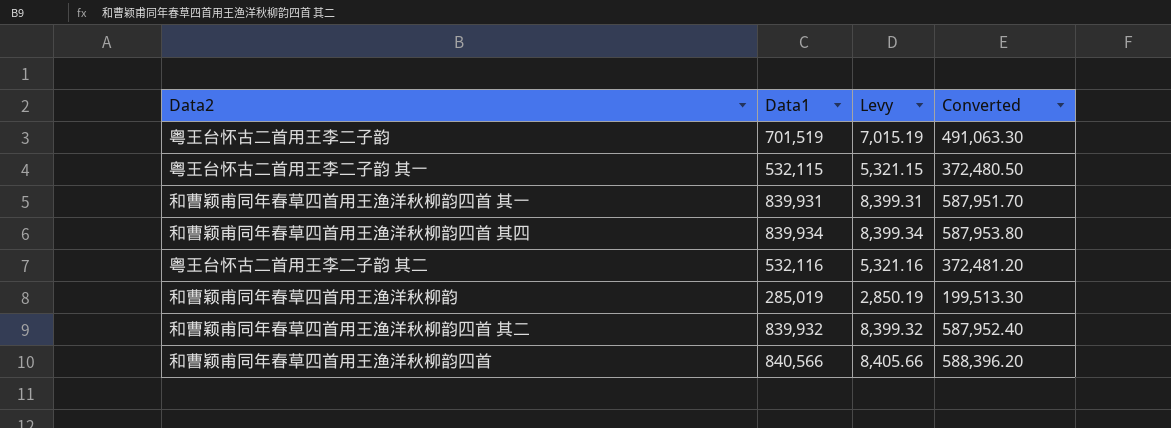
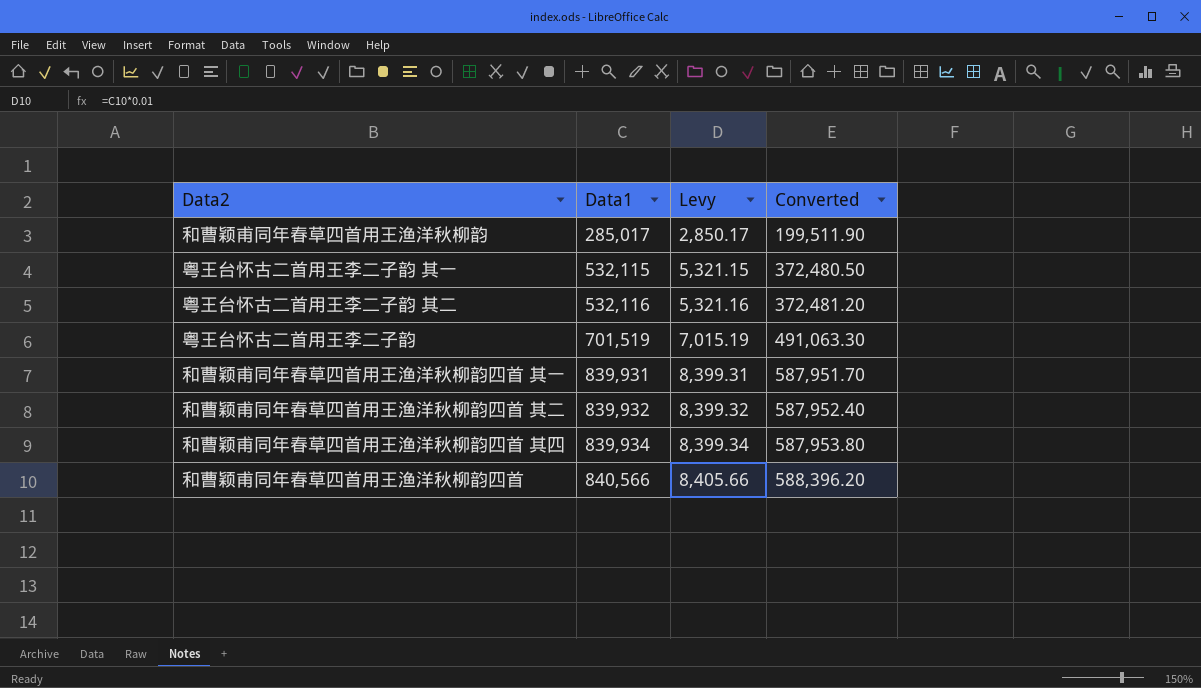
row order: none -> Data1 ascending
和曹颖甫同年春草四首用王渔洋秋柳韵 | Data1: 285,019 -> 285,017
和曹颖甫同年春草四首用王渔洋秋柳韵 | Levy: 2,850.19 -> 2,850.17
和曹颖甫同年春草四首用王渔洋秋柳韵 | Converted: 199,513.30 -> 199,511.90

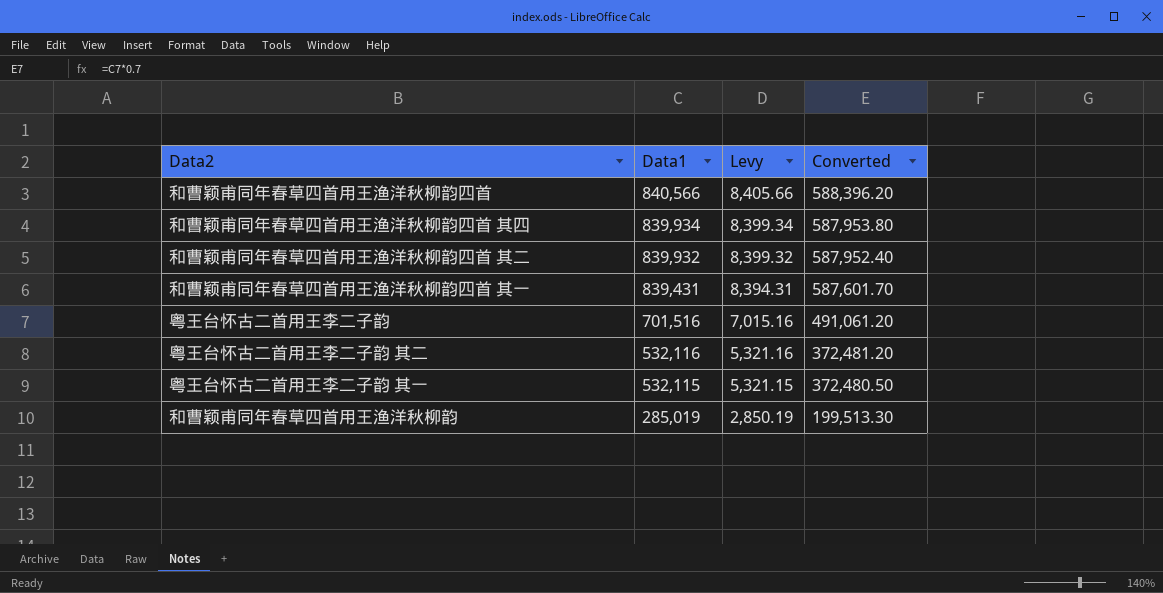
row order: Data1 ascending -> Data1 descending
和曹颖甫同年春草四首用王渔洋秋柳韵四首 其一 | Data1: 839,931 -> 839,431
和曹颖甫同年春草四首用王渔洋秋柳韵四首 其一 | Levy: 8,399.31 -> 8,394.31
和曹颖甫同年春草四首用王渔洋秋柳韵四首 其一 | Converted: 587,951.70 -> 587,601.70
粤王台怀古二首用王李二子韵 | Data1: 701,519 -> 701,516
粤王台怀古二首用王李二子韵 | Levy: 7,015.19 -> 7,015.16
粤王台怀古二首用王李二子韵 | Converted: 491,063.30 -> 491,061.20
和曹颖甫同年春草四首用王渔洋秋柳韵 | Data1: 285,017 -> 285,019
和曹颖甫同年春草四首用王渔洋秋柳韵 | Levy: 2,850.17 -> 2,850.19
和曹颖甫同年春草四首用王渔洋秋柳韵 | Converted: 199,511.90 -> 199,513.30

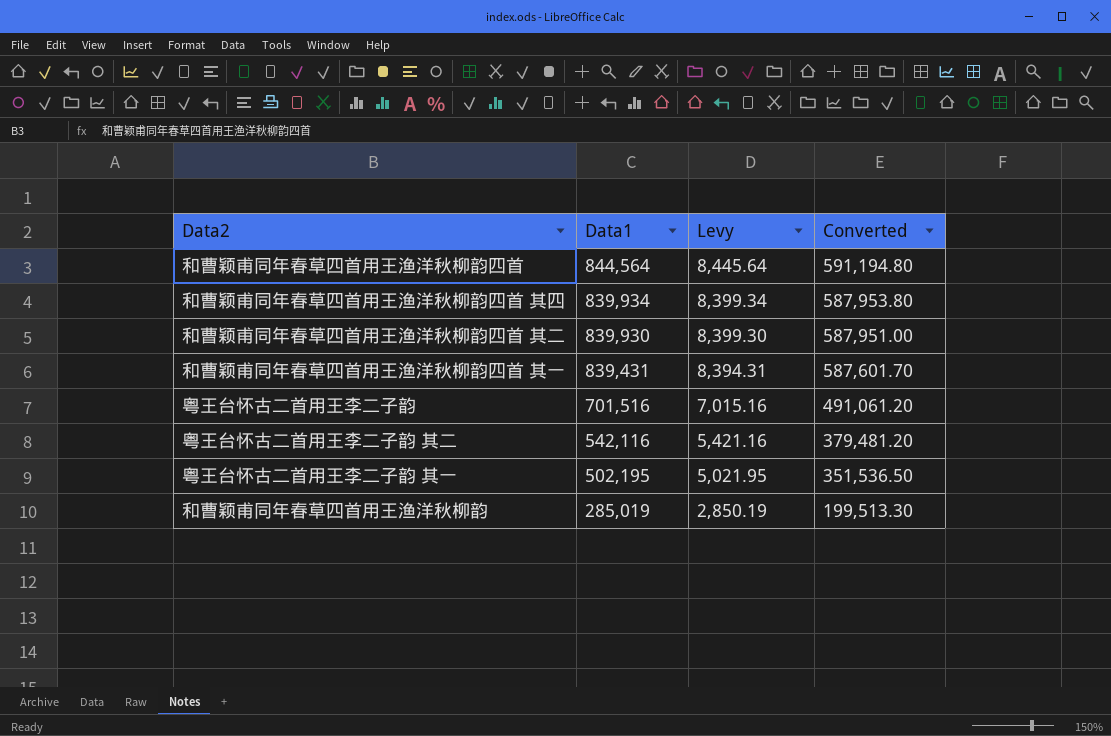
和曹颖甫同年春草四首用王渔洋秋柳韵四首 | Data1: 840,566 -> 844,564
和曹颖甫同年春草四首用王渔洋秋柳韵四首 | Levy: 8,405.66 -> 8,445.64
和曹颖甫同年春草四首用王渔洋秋柳韵四首 | Converted: 588,396.20 -> 591,194.80
和曹颖甫同年春草四首用王渔洋秋柳韵四首 其二 | Data1: 839,932 -> 839,930
和曹颖甫同年春草四首用王渔洋秋柳韵四首 其二 | Levy: 8,399.32 -> 8,399.30
和曹颖甫同年春草四首用王渔洋秋柳韵四首 其二 | Converted: 587,952.40 -> 587,951.00
粤王台怀古二首用王李二子韵 其二 | Data1: 532,116 -> 542,116
粤王台怀古二首用王李二子韵 其二 | Levy: 5,321.16 -> 5,421.16
粤王台怀古二首用王李二子韵 其二 | Converted: 372,481.20 -> 379,481.20
粤王台怀古二首用王李二子韵 其一 | Data1: 532,115 -> 502,195
粤王台怀古二首用王李二子韵 其一 | Levy: 5,321.15 -> 5,021.95
粤王台怀古二首用王李二子韵 其一 | Converted: 372,480.50 -> 351,536.50

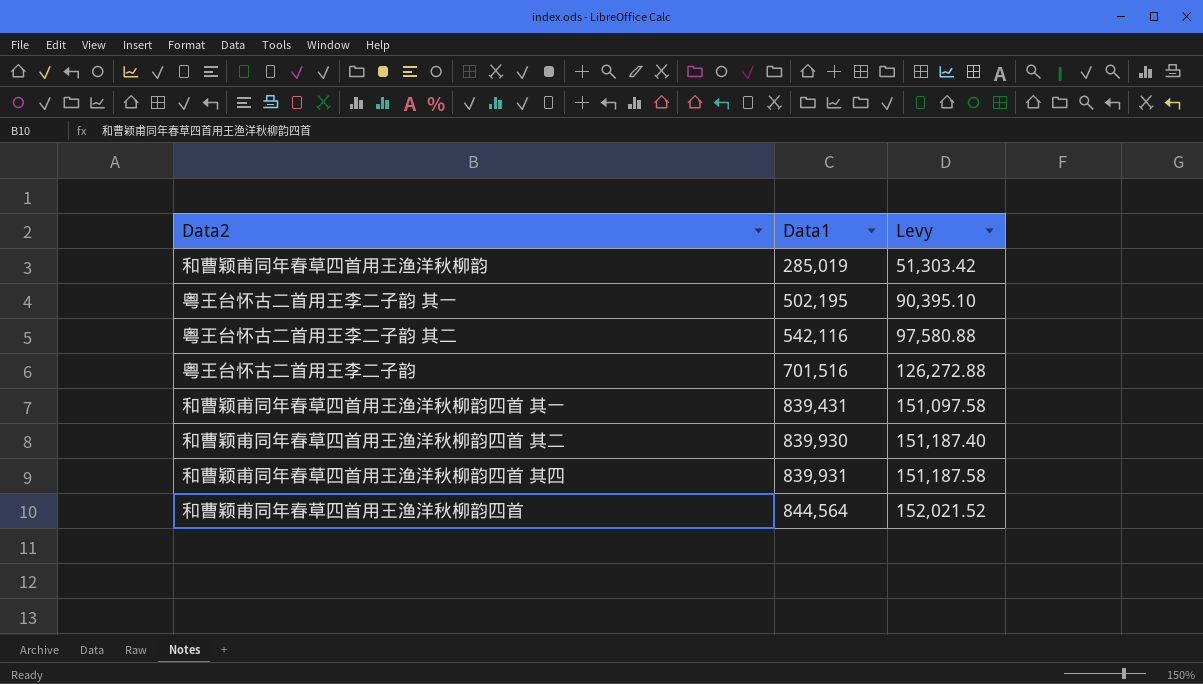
row order: Data1 descending -> Data1 ascending
column Converted | formula: [Data1] * 0.7 -> none
column Levy | formula: [Data1] * 0.01 -> [Data1] * 0.18
和曹颖甫同年春草四首用王渔洋秋柳韵四首 其四 | Data1: 839,934 -> 839,931

